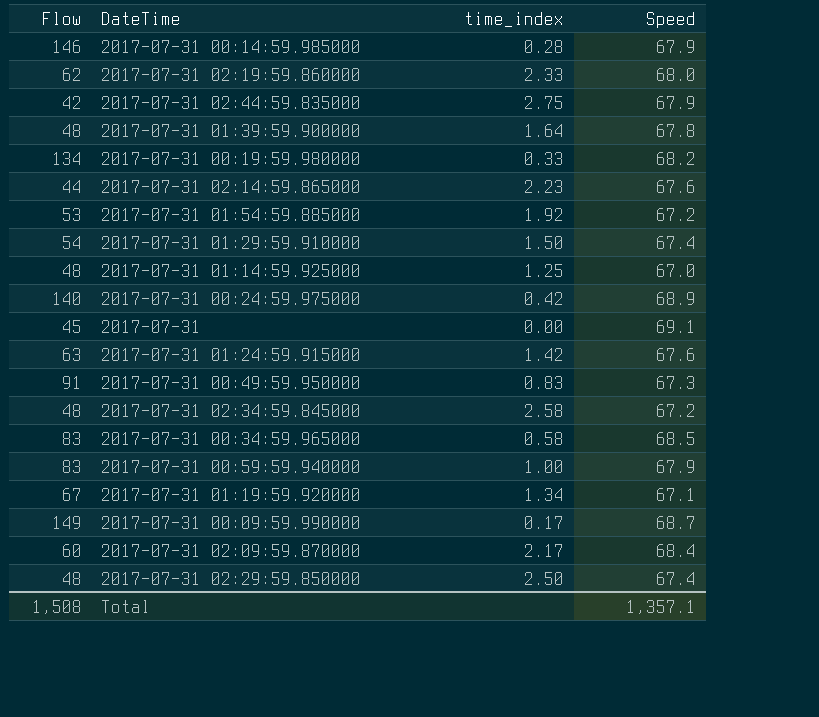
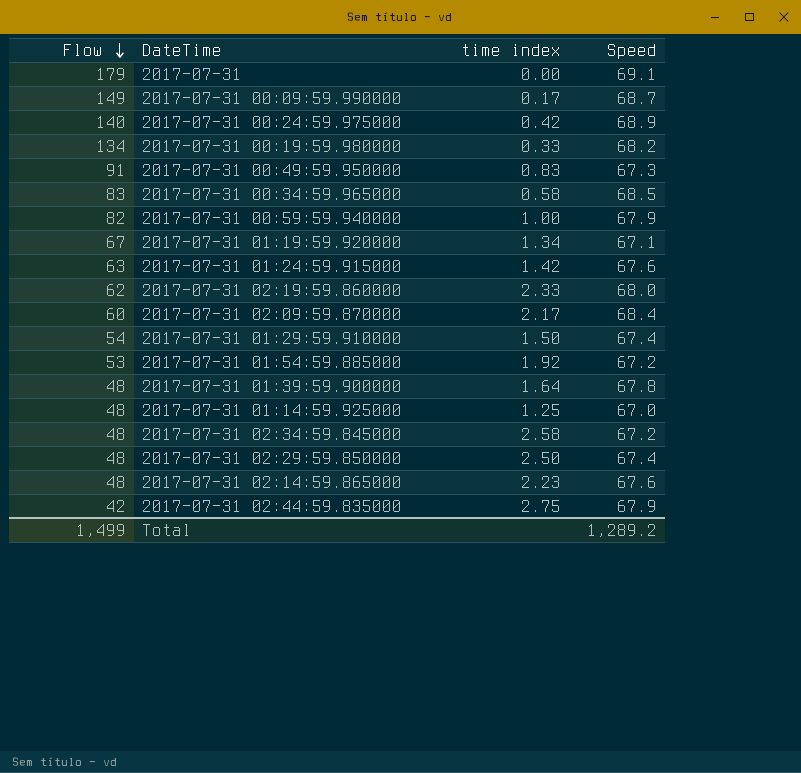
row order: none -> Flow descending
column name: time_index -> time index
row 2017-07-31 00:14:59.985000: 146 | 0.28 | 67.9 -> none
2017-07-31 | Flow: 45 -> 179
2017-07-31 00:59:59.940000 | Flow: 83 -> 82
2017-07-31 02:14:59.865000 | Flow: 44 -> 48
Total | Flow: 1,508 -> 1,499
Total | Speed: 1,357.1 -> 1,289.2

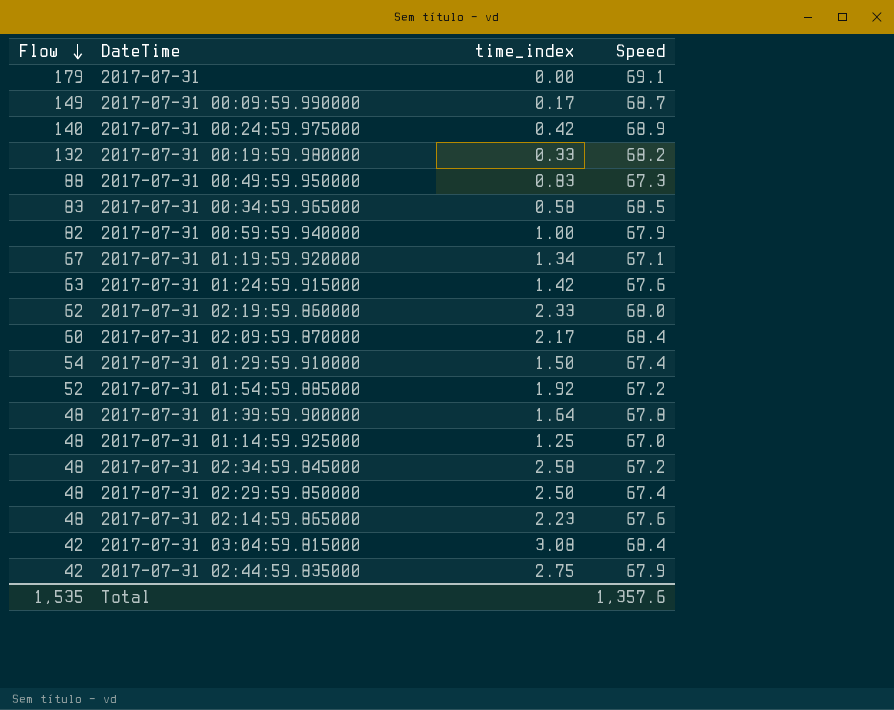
column name: time index -> time_index
2017-07-31 00:19:59.980000 | Flow: 134 -> 132
2017-07-31 00:49:59.950000 | Flow: 91 -> 88
2017-07-31 01:54:59.885000 | Flow: 53 -> 52
row 2017-07-31 03:04:59.815000: none -> 42 | 3.08 | 68.4
Total | Flow: 1,499 -> 1,535
Total | Speed: 1,289.2 -> 1,357.6

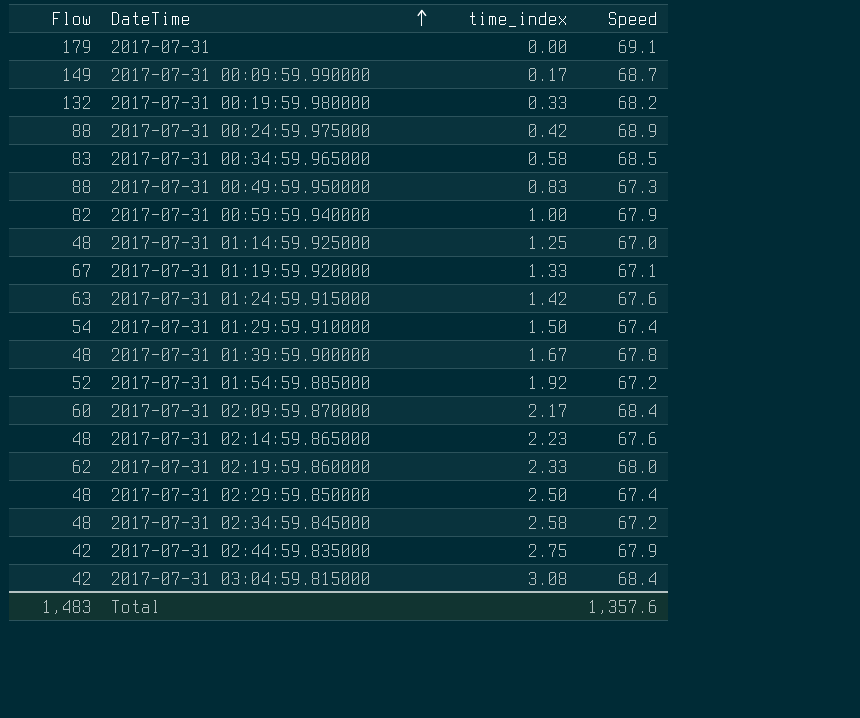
row order: Flow descending -> DateTime ascending
2017-07-31 00:24:59.975000 | Flow: 140 -> 88
2017-07-31 01:19:59.920000 | time_index: 1.34 -> 1.33
2017-07-31 01:39:59.900000 | time_index: 1.64 -> 1.67
Total | Flow: 1,535 -> 1,483

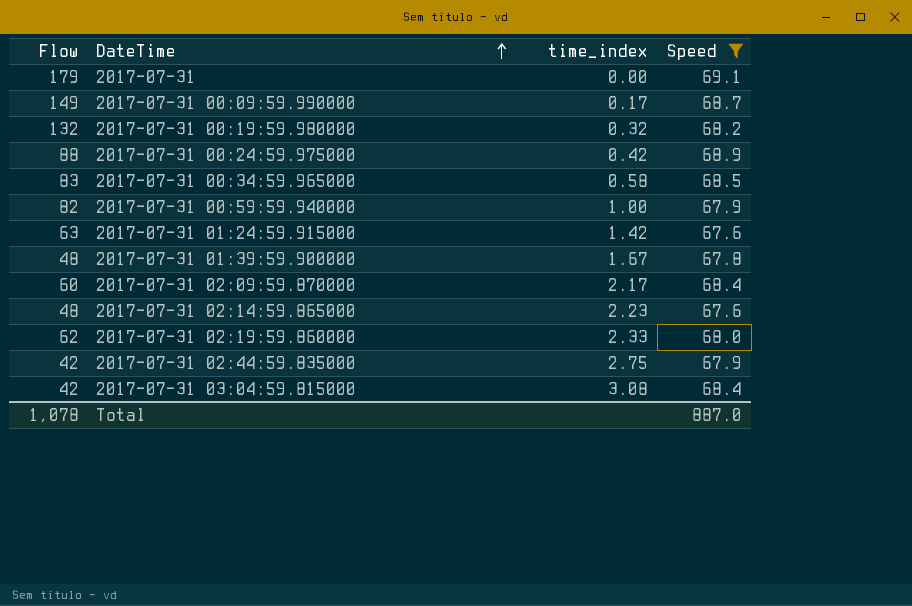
filter: none -> Speed >= 67.6
2017-07-31 00:19:59.980000 | time_index: 0.33 -> 0.32
Total | Flow: 1,483 -> 1,078
Total | Speed: 1,357.6 -> 887.0

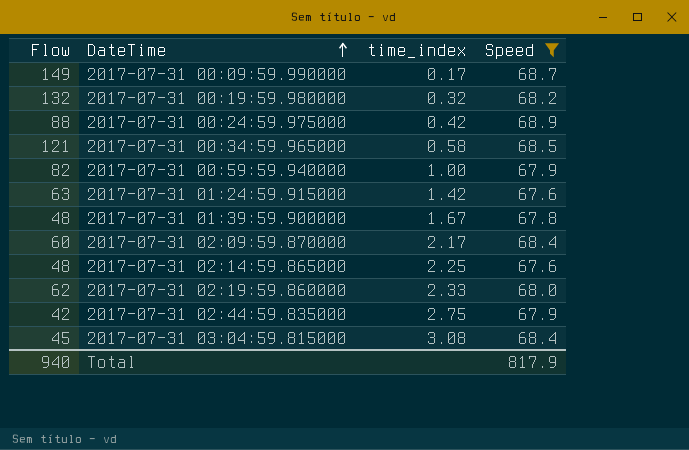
row 2017-07-31: 179 | 0.00 | 69.1 -> none
2017-07-31 00:34:59.965000 | Flow: 83 -> 121
2017-07-31 02:14:59.865000 | time_index: 2.23 -> 2.25
2017-07-31 03:04:59.815000 | Flow: 42 -> 45
Total | Flow: 1,078 -> 940
Total | Speed: 887.0 -> 817.9

